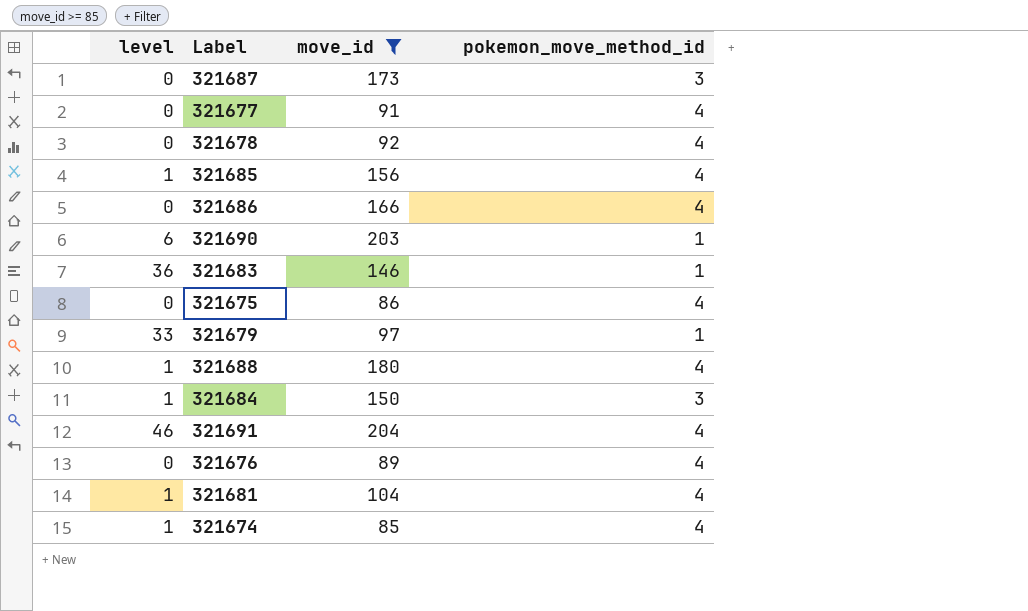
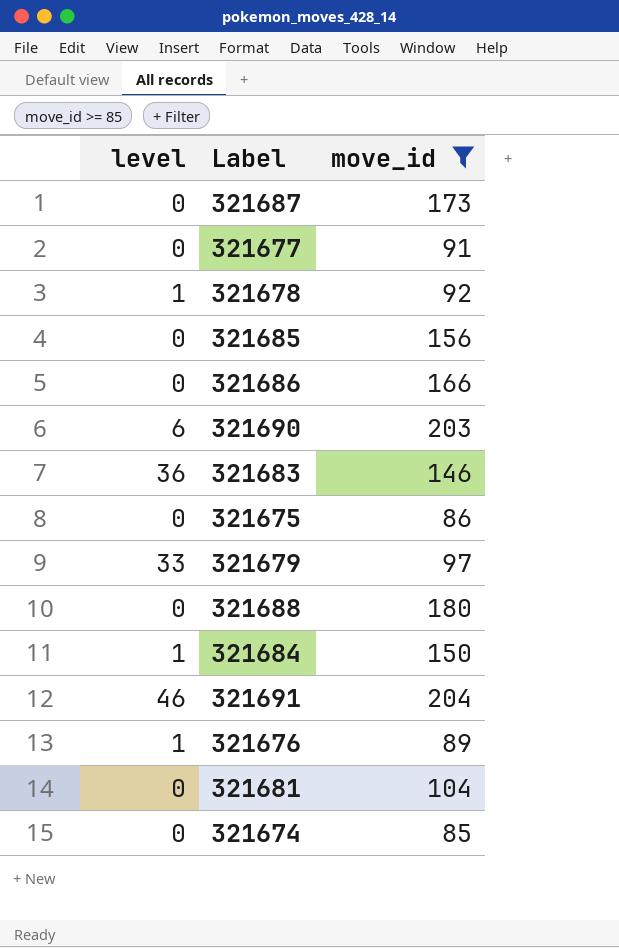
column pokemon_move_method_id | position: 4 -> none
321678 | level: 0 -> 1
321685 | level: 1 -> 0
321688 | level: 1 -> 0
321676 | level: 0 -> 1
321681 | level: 1 -> 0
321674 | level: 1 -> 0

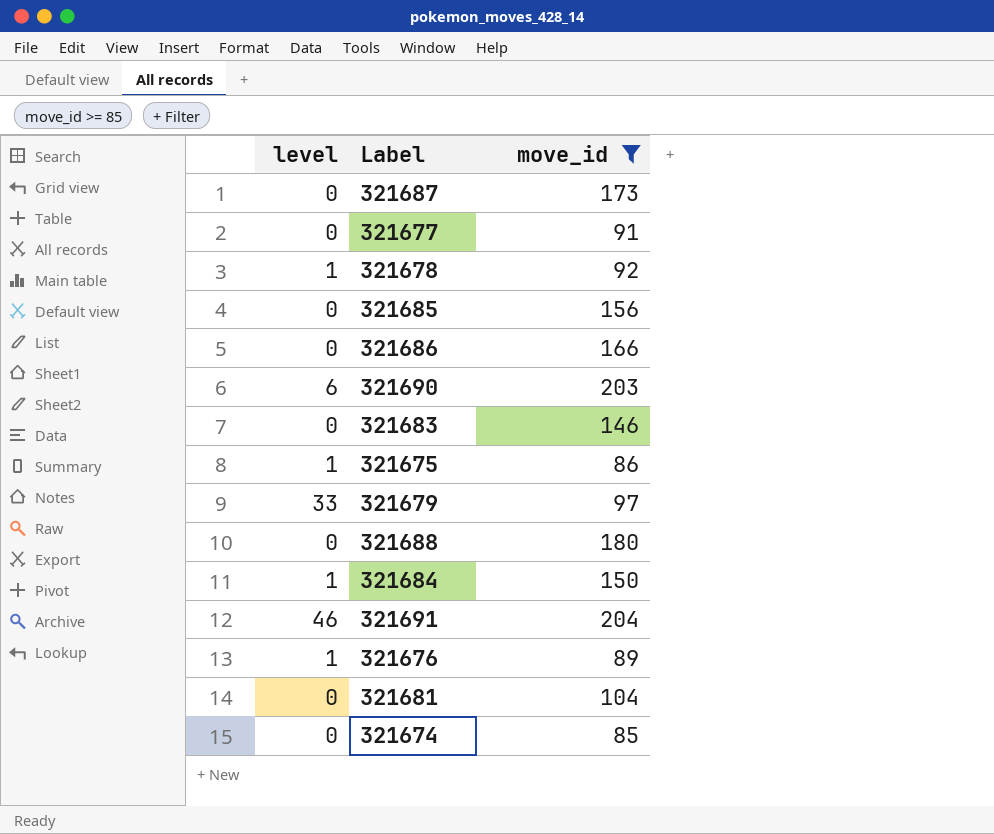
321683 | level: 36 -> 0
321675 | level: 0 -> 1

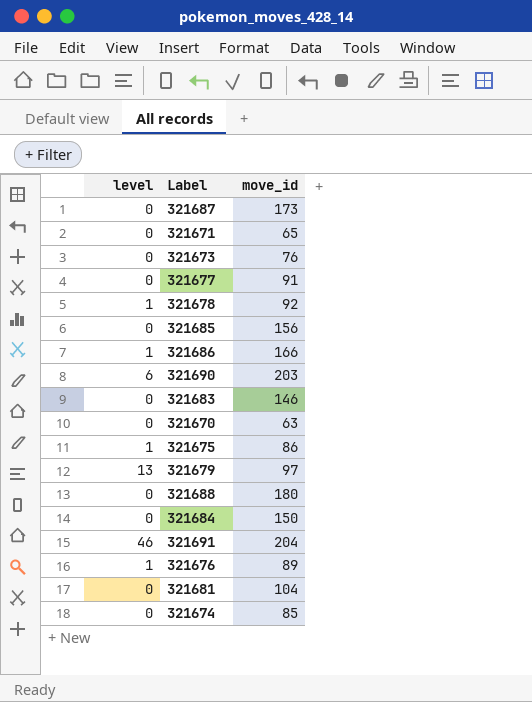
filter: move_id >= 85 -> none
321686 | level: 0 -> 1
321679 | level: 33 -> 13
321684 | level: 1 -> 0

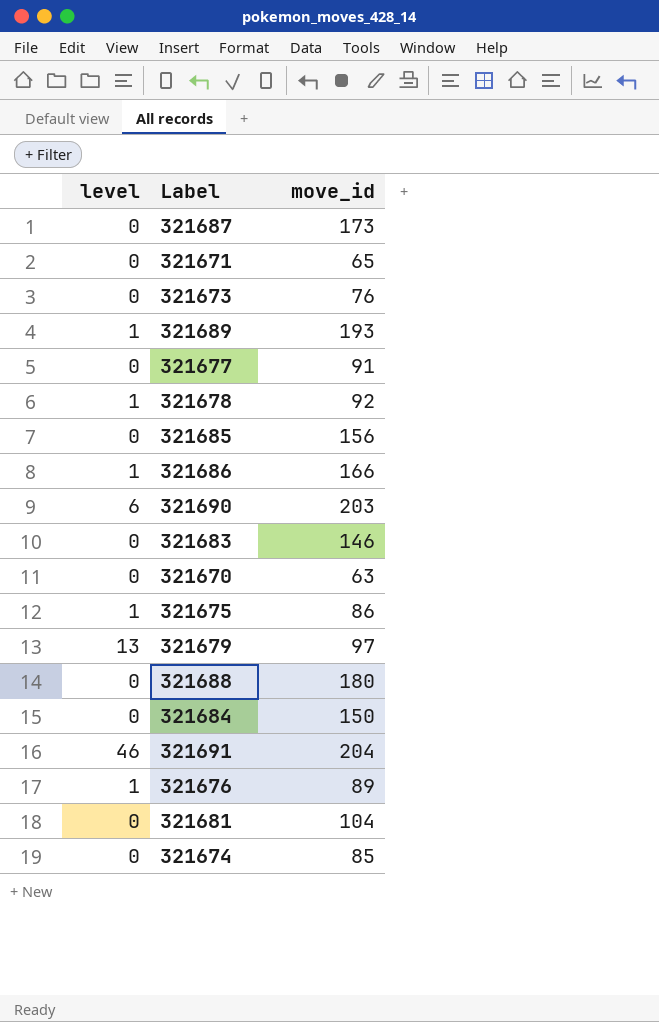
row 321689: none -> 1 | 193

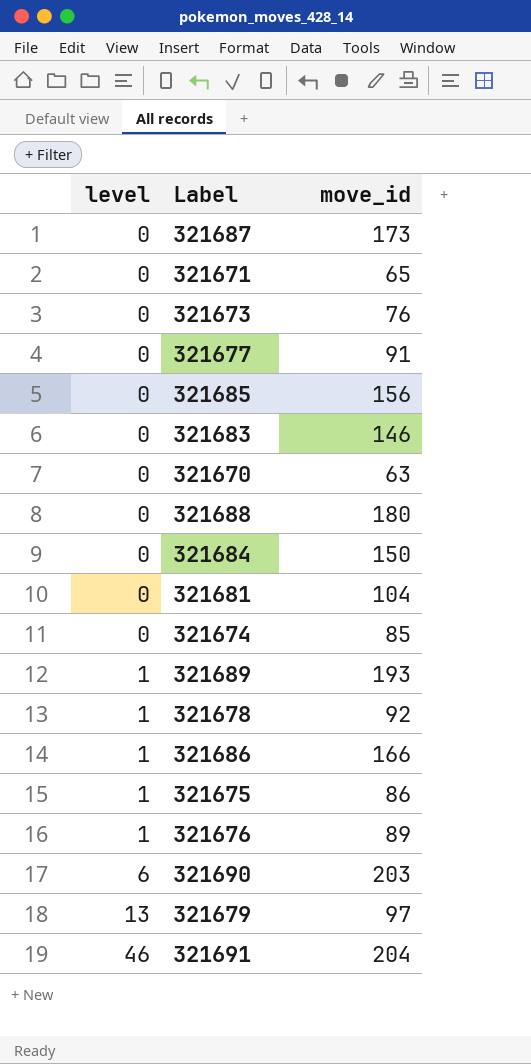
row order: none -> level ascending

